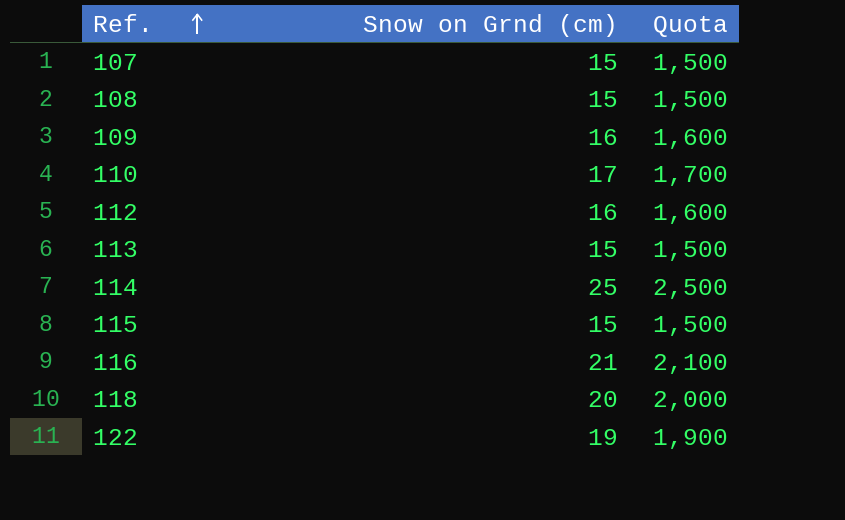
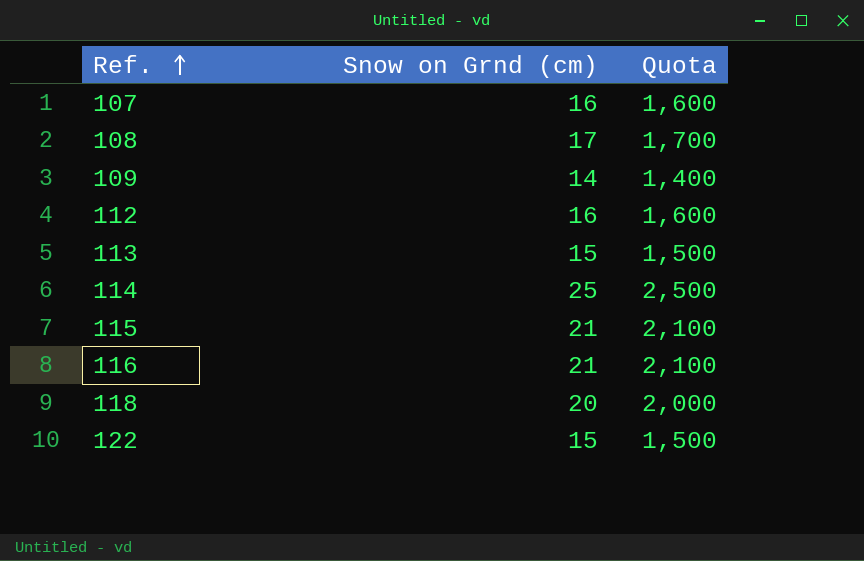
row 110: 17 | 1,700 -> none
107 | Snow on Grnd (cm): 15 -> 16
107 | Quota: 1,500 -> 1,600
108 | Snow on Grnd (cm): 15 -> 17
108 | Quota: 1,500 -> 1,700
109 | Snow on Grnd (cm): 16 -> 14
109 | Quota: 1,600 -> 1,400
115 | Snow on Grnd (cm): 15 -> 21
115 | Quota: 1,500 -> 2,100
122 | Snow on Grnd (cm): 19 -> 15
122 | Quota: 1,900 -> 1,500

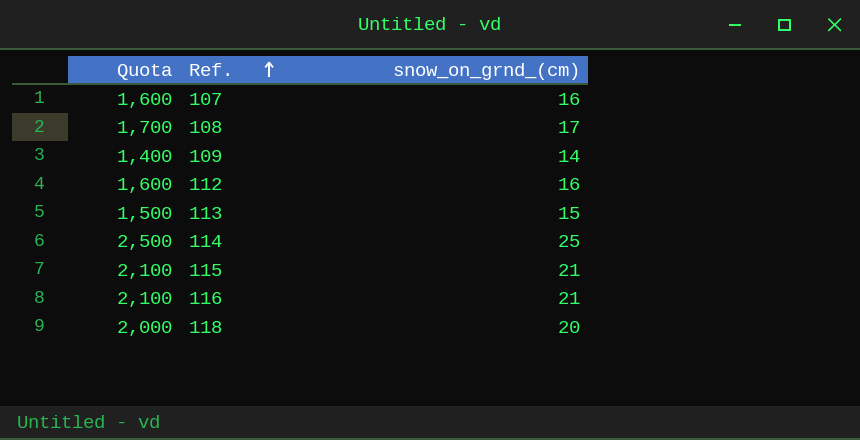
column Quota | position: 3 -> 1
column name: Snow on Grnd (cm) -> snow_on_grnd_(cm)
row 122: 15 | 1,500 -> none

